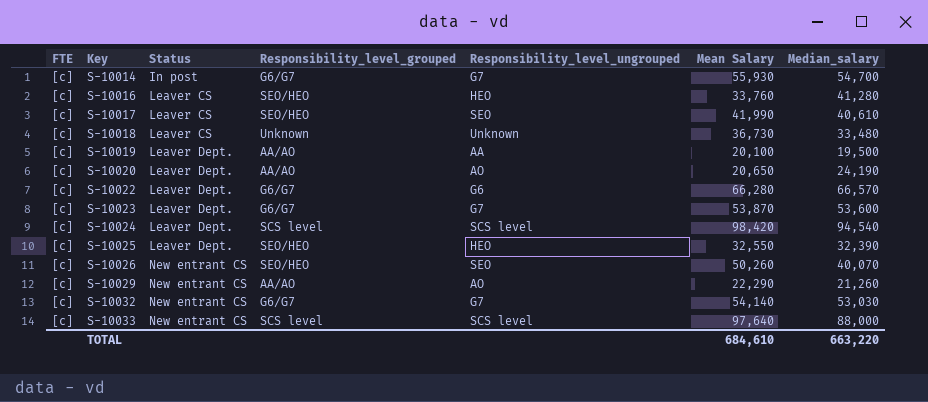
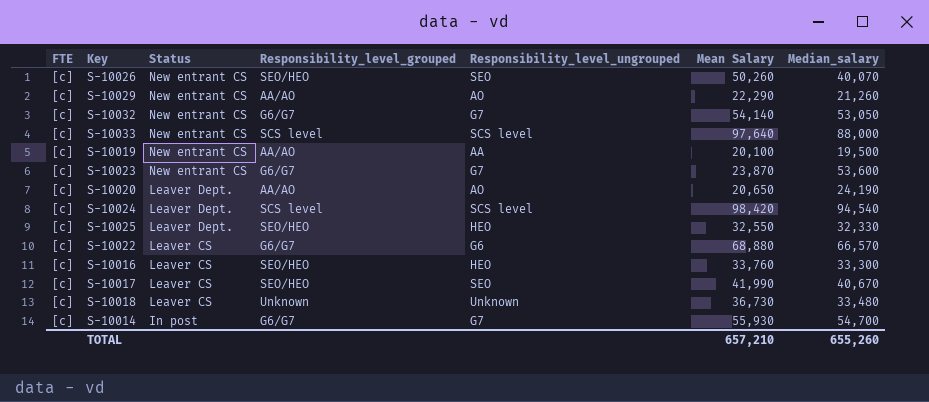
row order: Key ascending -> Status descending
S-10032 | Median_salary: 53,030 -> 53,050
S-10019 | Status: Leaver Dept. -> New entrant CS
S-10023 | Status: Leaver Dept. -> New entrant CS
S-10023 | Mean Salary: 53,870 -> 23,870
S-10025 | Median_salary: 32,390 -> 32,330
S-10022 | Status: Leaver Dept. -> Leaver CS
S-10022 | Mean Salary: 66,280 -> 68,880
S-10016 | Median_salary: 41,280 -> 33,300
S-10017 | Median_salary: 40,610 -> 40,670
TOTAL | Mean Salary: 684,610 -> 657,210
TOTAL | Median_salary: 663,220 -> 655,260

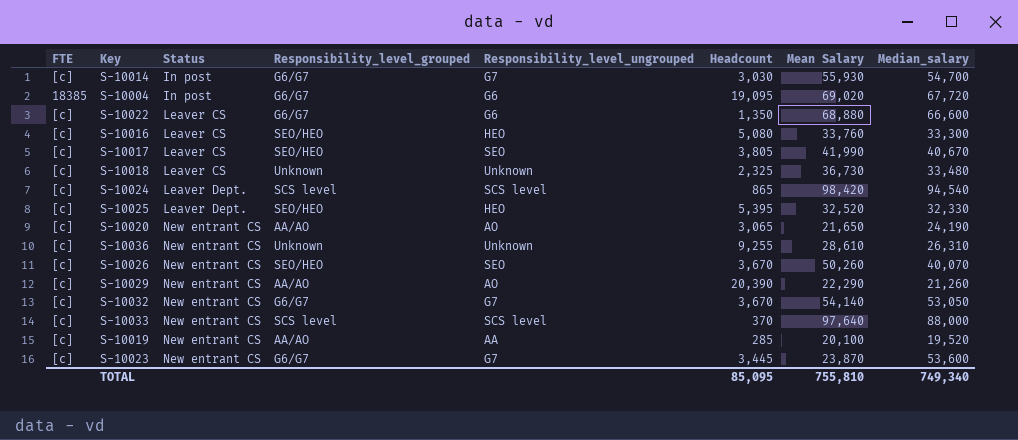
row order: Status descending -> Status ascending
column Headcount | position: none -> 6
row S-10004: none -> 18385 | In post | G6/G7 | G6 | 19,095 | 69,020 | 67,720
S-10022 | Median_salary: 66,570 -> 66,600
S-10025 | Mean Salary: 32,550 -> 32,520
S-10020 | Status: Leaver Dept. -> New entrant CS
S-10020 | Mean Salary: 20,650 -> 21,650
row S-10036: none -> [c] | New entrant CS | Unknown | Unknown | 9,255 | 28,610 | 26,310
S-10019 | Median_salary: 19,500 -> 19,520
TOTAL | Mean Salary: 657,210 -> 755,810
TOTAL | Median_salary: 655,260 -> 749,340

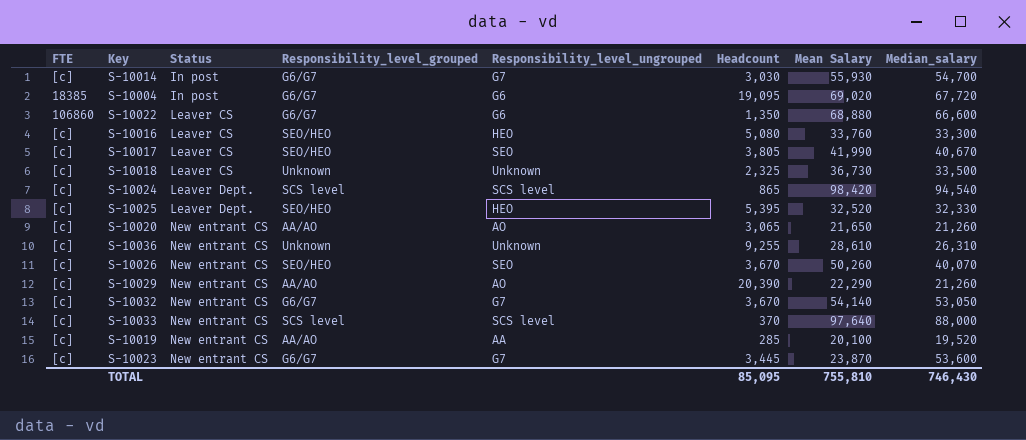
S-10022 | FTE: [c] -> 106860
S-10018 | Median_salary: 33,480 -> 33,500
S-10020 | Median_salary: 24,190 -> 21,260
TOTAL | Median_salary: 749,340 -> 746,430

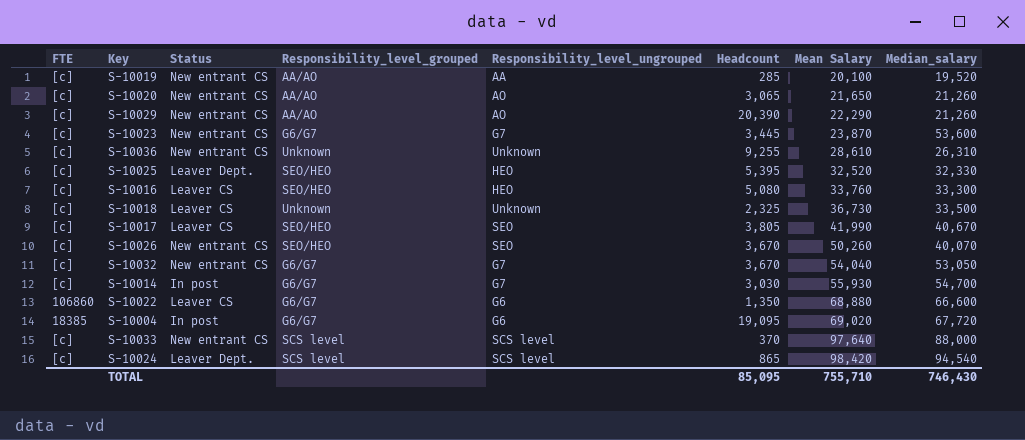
row order: Status ascending -> Mean Salary ascending
S-10032 | Mean Salary: 54,140 -> 54,040
TOTAL | Mean Salary: 755,810 -> 755,710

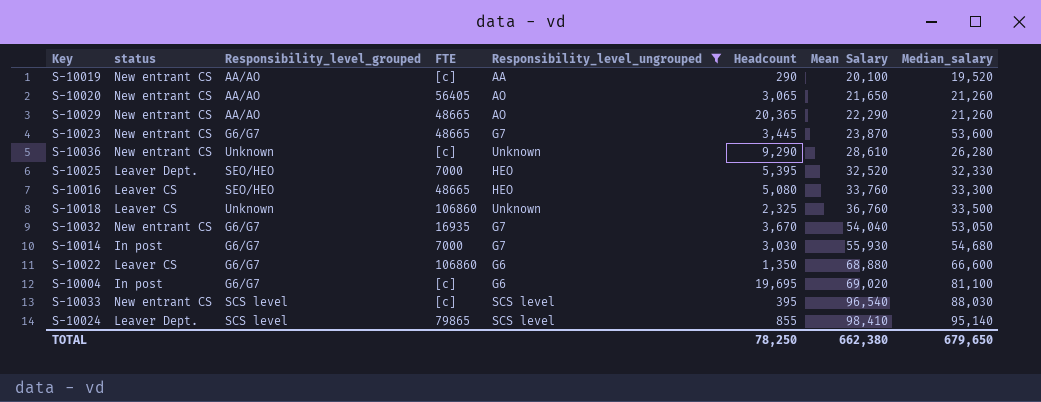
filter: none -> Responsibility_level_ungrouped != SEO
column name: Status -> status
column FTE | position: 1 -> 4
S-10019 | Headcount: 285 -> 290
S-10020 | FTE: [c] -> 56405
S-10029 | FTE: [c] -> 48665
S-10029 | Headcount: 20,390 -> 20,365
S-10023 | FTE: [c] -> 48665
S-10036 | Headcount: 9,255 -> 9,290
S-10036 | Median_salary: 26,310 -> 26,280
S-10025 | FTE: [c] -> 7000
S-10016 | FTE: [c] -> 48665
S-10018 | FTE: [c] -> 106860
S-10018 | Mean Salary: 36,730 -> 36,760
S-10032 | FTE: [c] -> 16935
S-10014 | FTE: [c] -> 7000
S-10014 | Median_salary: 54,700 -> 54,680
S-10004 | FTE: 18385 -> [c]
S-10004 | Headcount: 19,095 -> 19,695
S-10004 | Median_salary: 67,720 -> 81,100
S-10033 | Headcount: 370 -> 395
S-10033 | Mean Salary: 97,640 -> 96,540
S-10033 | Median_salary: 88,000 -> 88,030
S-10024 | FTE: [c] -> 79865
S-10024 | Headcount: 865 -> 855
S-10024 | Mean Salary: 98,420 -> 98,410
S-10024 | Median_salary: 94,540 -> 95,140
TOTAL | Headcount: 85,095 -> 78,250
TOTAL | Mean Salary: 755,710 -> 662,380
TOTAL | Median_salary: 746,430 -> 679,650

